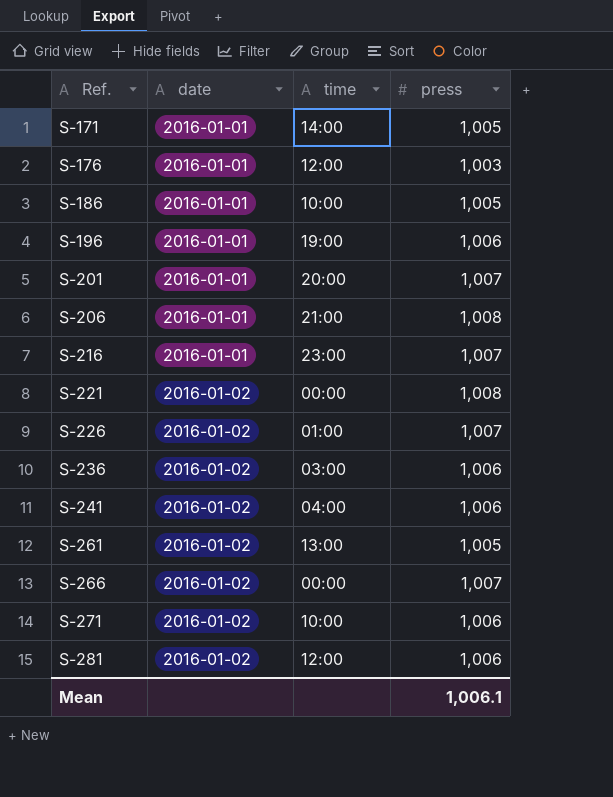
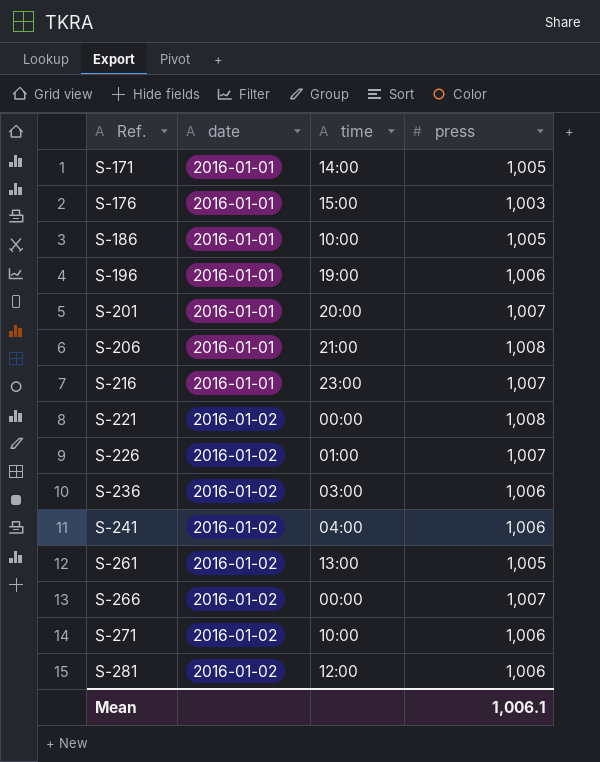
S-176 | time: 12:00 -> 15:00

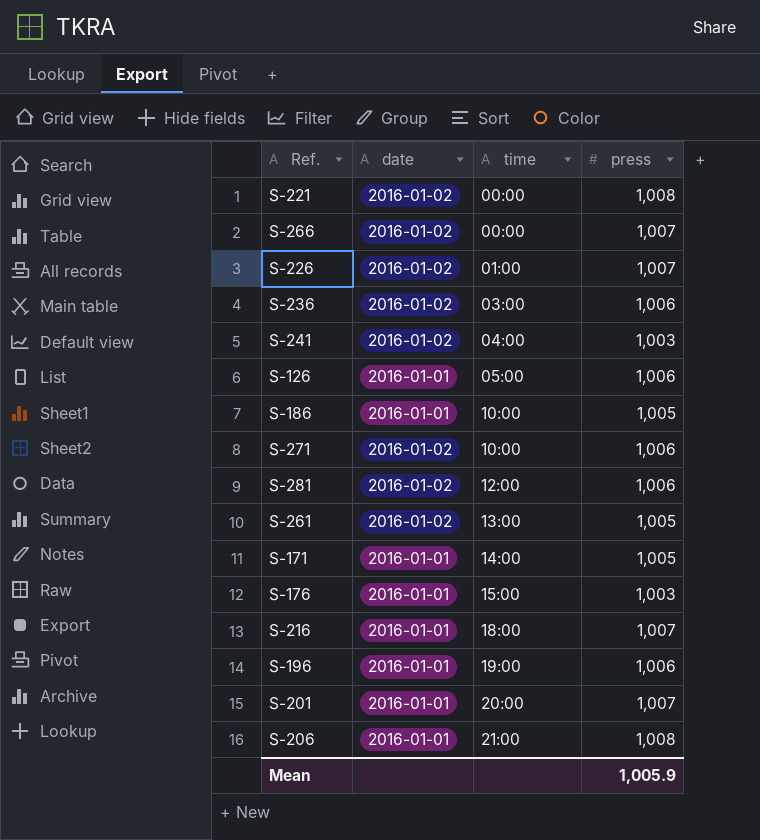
row order: Ref. ascending -> time ascending
S-241 | press: 1,006 -> 1,003
row S-126: none -> 2016-01-01 | 05:00 | 1,006
S-216 | time: 23:00 -> 18:00
Mean | press: 1,006.1 -> 1,005.9

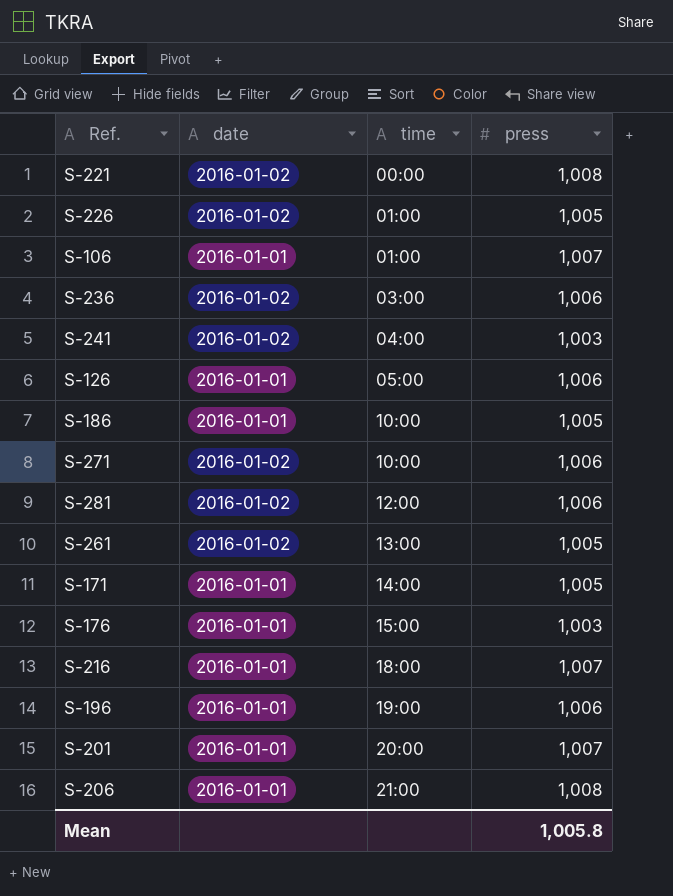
row S-266: 2016-01-02 | 00:00 | 1,007 -> none
S-226 | press: 1,007 -> 1,005
row S-106: none -> 2016-01-01 | 01:00 | 1,007
Mean | press: 1,005.9 -> 1,005.8

